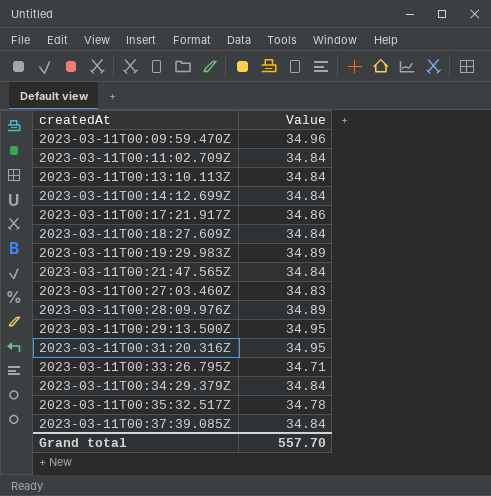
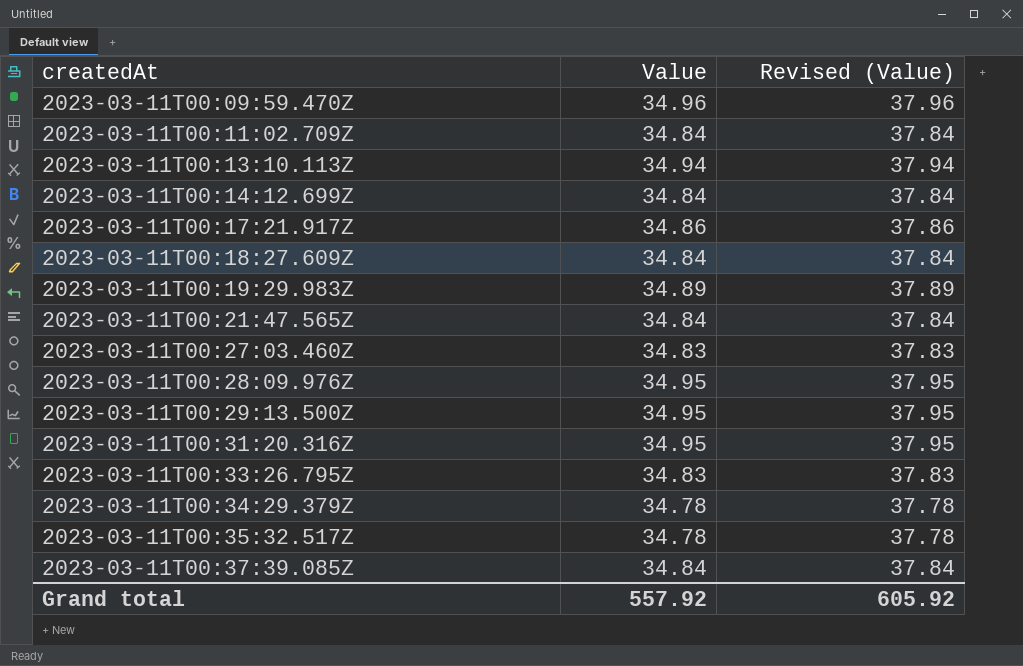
column Revised (Value) | formula: none -> [Value] + 3
2023-03-11T00:13:10.113Z | Value: 34.84 -> 34.94
2023-03-11T00:28:09.976Z | Value: 34.89 -> 34.95
2023-03-11T00:33:26.795Z | Value: 34.71 -> 34.83
2023-03-11T00:34:29.379Z | Value: 34.84 -> 34.78
Grand total | Value: 557.70 -> 557.92

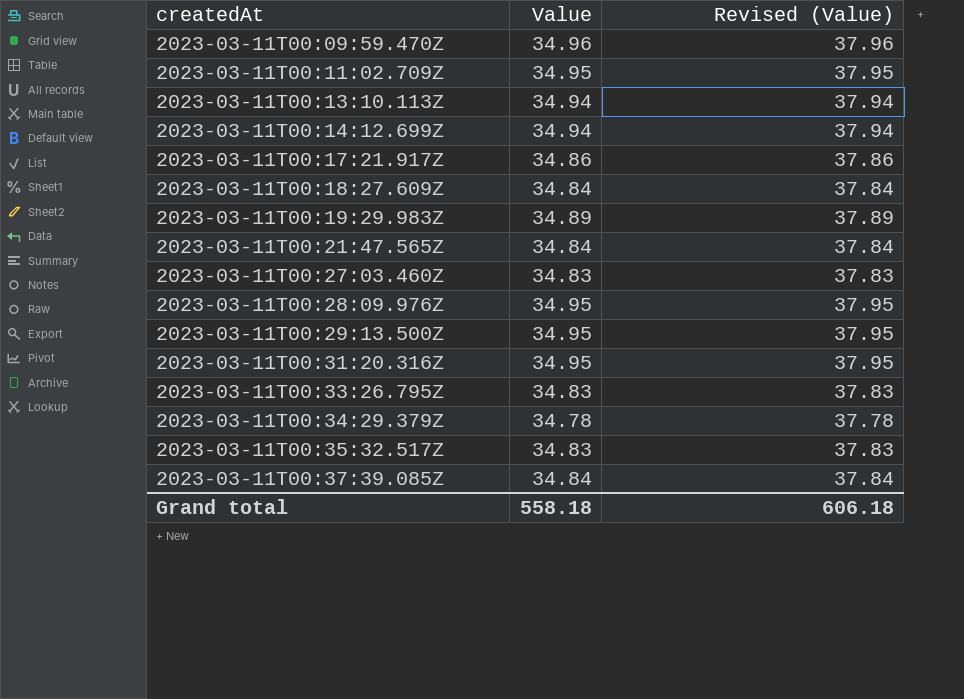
2023-03-11T00:11:02.709Z | Value: 34.84 -> 34.95
2023-03-11T00:11:02.709Z | Revised (Value): 37.84 -> 37.95
2023-03-11T00:14:12.699Z | Value: 34.84 -> 34.94
2023-03-11T00:14:12.699Z | Revised (Value): 37.84 -> 37.94
2023-03-11T00:35:32.517Z | Value: 34.78 -> 34.83
2023-03-11T00:35:32.517Z | Revised (Value): 37.78 -> 37.83
Grand total | Value: 557.92 -> 558.18
Grand total | Revised (Value): 605.92 -> 606.18

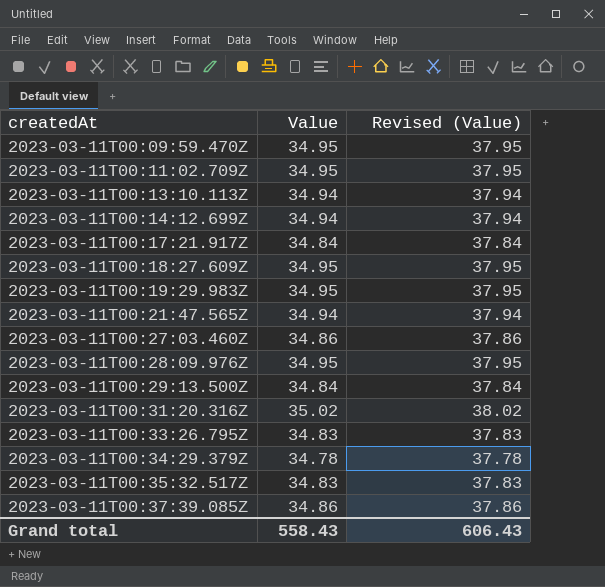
2023-03-11T00:09:59.470Z | Value: 34.96 -> 34.95
2023-03-11T00:09:59.470Z | Revised (Value): 37.96 -> 37.95
2023-03-11T00:17:21.917Z | Value: 34.86 -> 34.84
2023-03-11T00:17:21.917Z | Revised (Value): 37.86 -> 37.84
2023-03-11T00:18:27.609Z | Value: 34.84 -> 34.95
2023-03-11T00:18:27.609Z | Revised (Value): 37.84 -> 37.95
2023-03-11T00:19:29.983Z | Value: 34.89 -> 34.95
2023-03-11T00:19:29.983Z | Revised (Value): 37.89 -> 37.95
2023-03-11T00:21:47.565Z | Value: 34.84 -> 34.94
2023-03-11T00:21:47.565Z | Revised (Value): 37.84 -> 37.94
2023-03-11T00:27:03.460Z | Value: 34.83 -> 34.86
2023-03-11T00:27:03.460Z | Revised (Value): 37.83 -> 37.86
2023-03-11T00:29:13.500Z | Value: 34.95 -> 34.84
2023-03-11T00:29:13.500Z | Revised (Value): 37.95 -> 37.84
2023-03-11T00:31:20.316Z | Value: 34.95 -> 35.02
2023-03-11T00:31:20.316Z | Revised (Value): 37.95 -> 38.02
2023-03-11T00:37:39.085Z | Value: 34.84 -> 34.86
2023-03-11T00:37:39.085Z | Revised (Value): 37.84 -> 37.86
Grand total | Value: 558.18 -> 558.43
Grand total | Revised (Value): 606.18 -> 606.43

